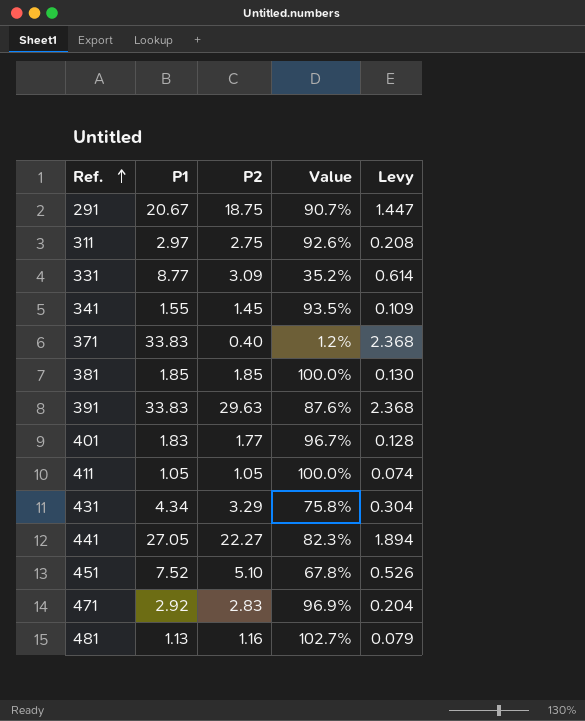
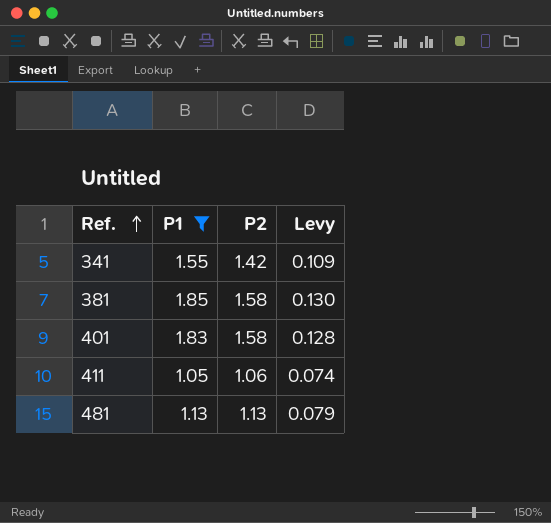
filter: none -> P1 <= 1.85
column Value | formula: [P2] / [P1] -> none
341 | P2: 1.45 -> 1.42
381 | P2: 1.85 -> 1.58
401 | P2: 1.77 -> 1.58
411 | P2: 1.05 -> 1.06
481 | P2: 1.16 -> 1.13

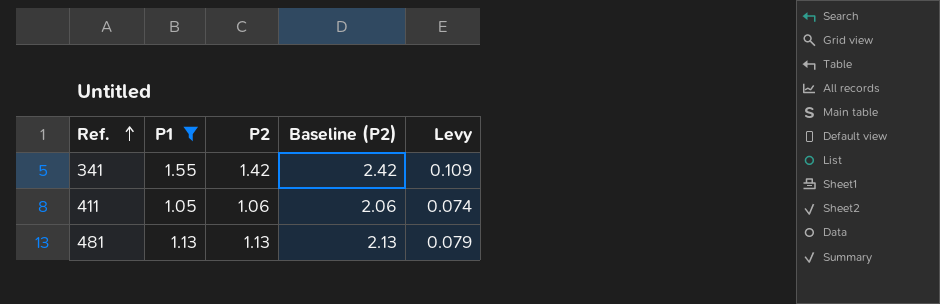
column Baseline (P2) | formula: none -> [P2] + 1
row 381: 1.85 | 1.58 | 0.130 -> none
row 401: 1.83 | 1.58 | 0.128 -> none

